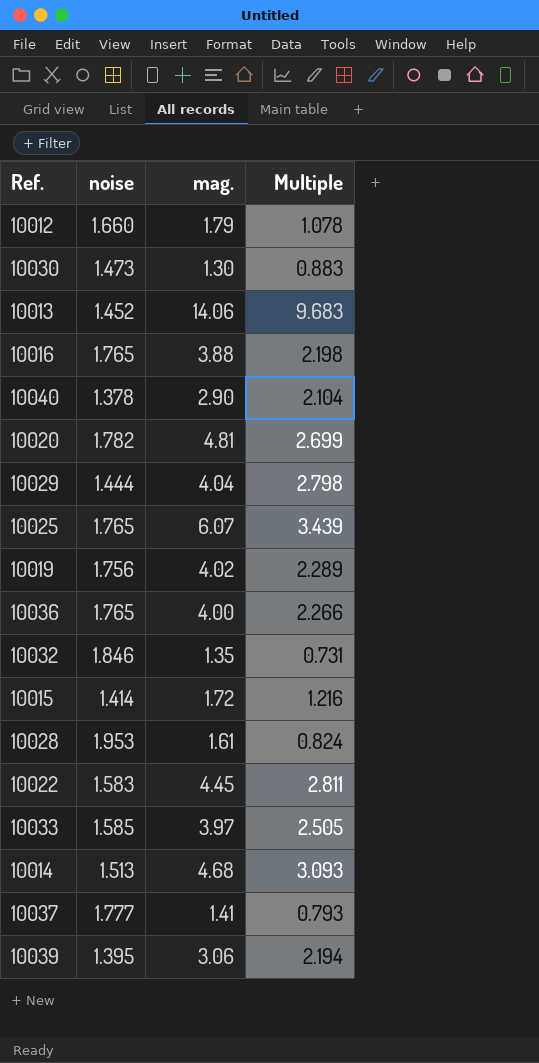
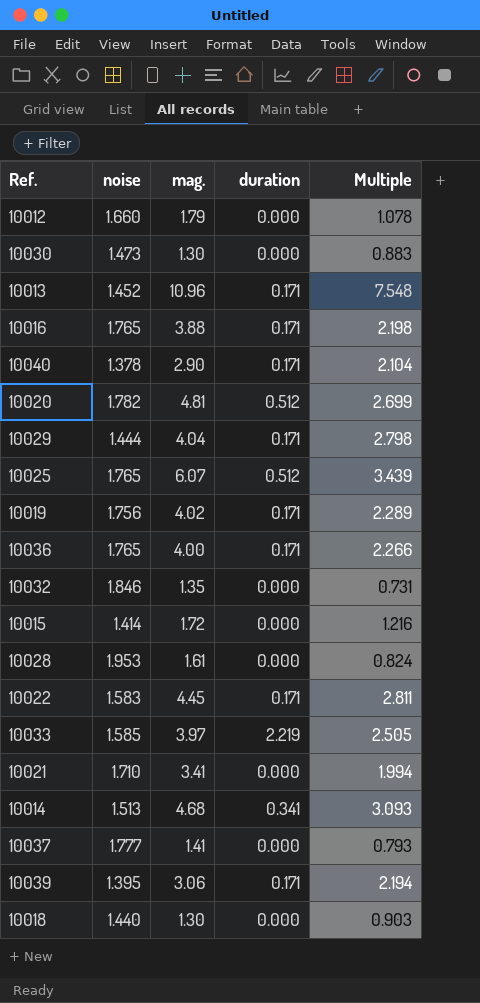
column duration | position: none -> 4
10013 | mag.: 14.06 -> 10.96
10013 | Multiple: 9.683 -> 7.548
row 10021: none -> 1.710 | 3.41 | 0.000 | 1.994
row 10018: none -> 1.440 | 1.30 | 0.000 | 0.903

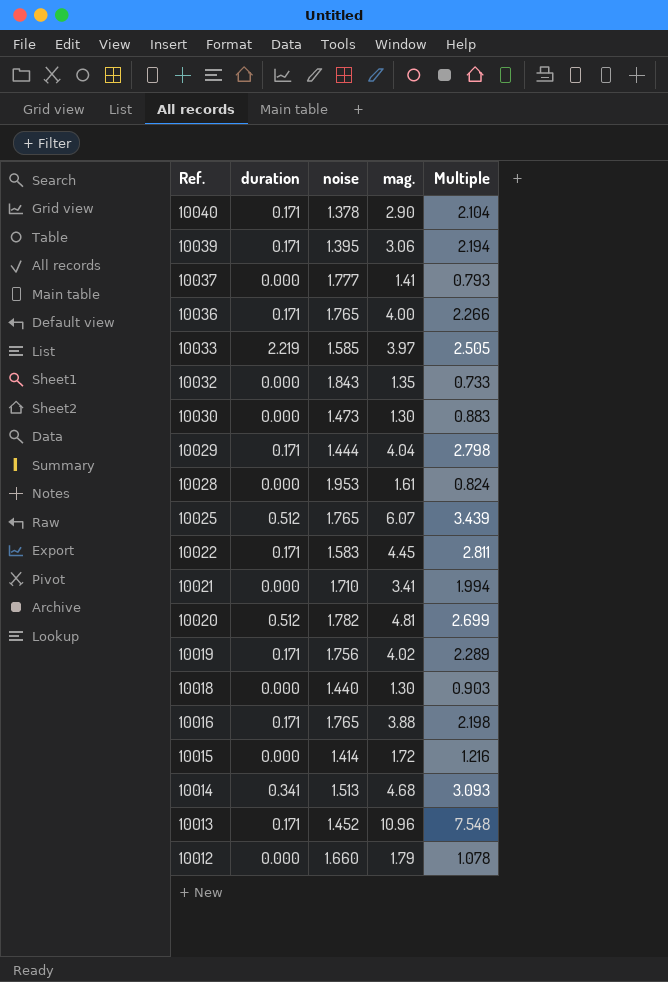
row order: none -> Ref. descending
column duration | position: 4 -> 2
10032 | noise: 1.846 -> 1.843
10032 | Multiple: 0.731 -> 0.733

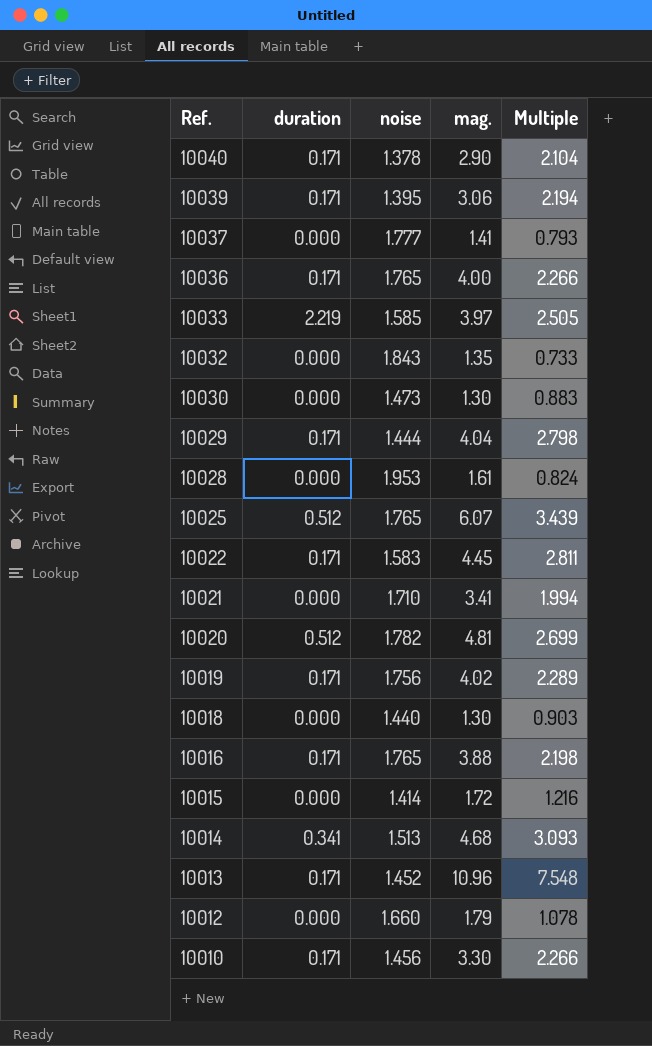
row 10010: none -> 0.171 | 1.456 | 3.30 | 2.266

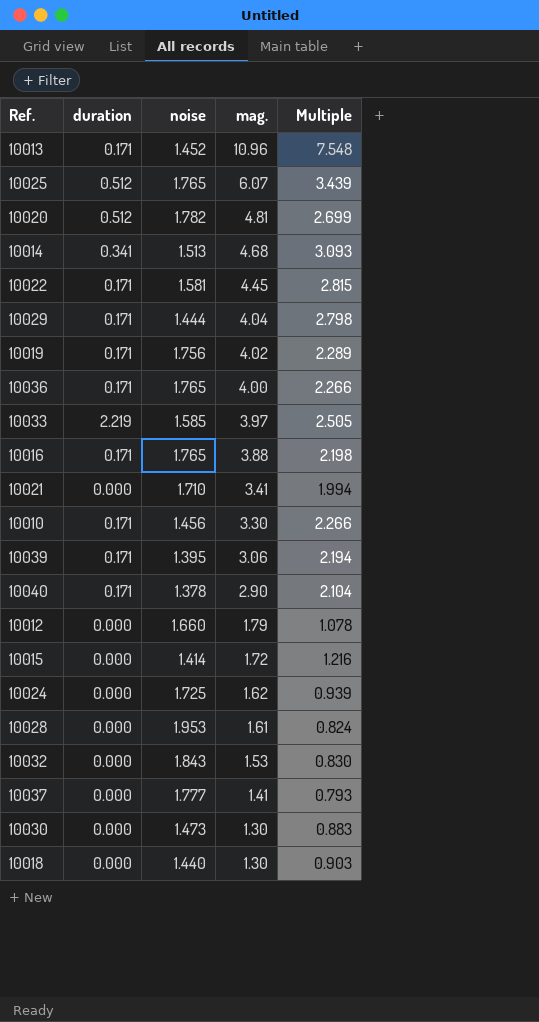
row order: Ref. descending -> mag. descending
10022 | noise: 1.583 -> 1.581
10022 | Multiple: 2.811 -> 2.815
row 10024: none -> 0.000 | 1.725 | 1.62 | 0.939
10032 | mag.: 1.35 -> 1.53
10032 | Multiple: 0.733 -> 0.830

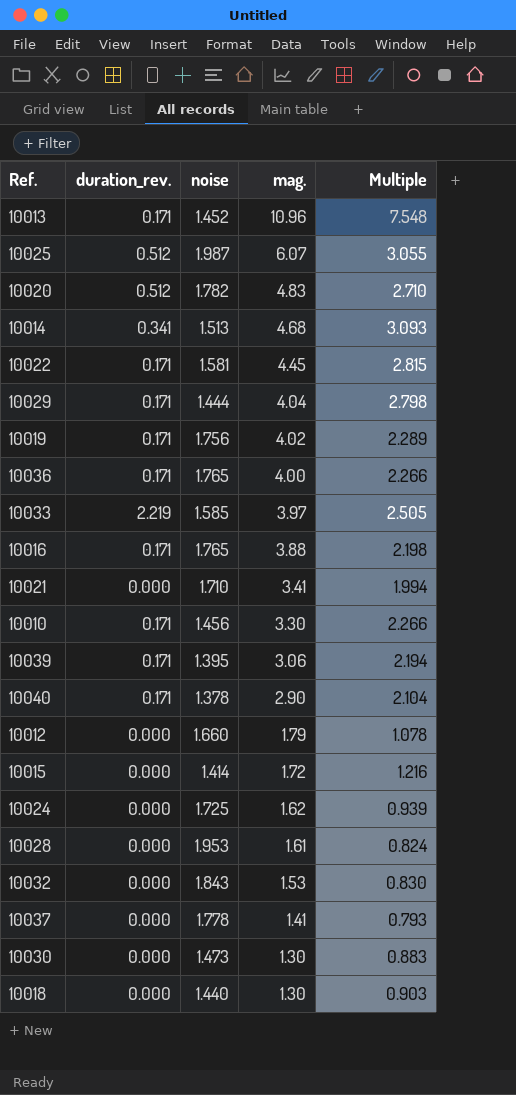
column name: duration -> duration_rev.
10025 | noise: 1.765 -> 1.987
10025 | Multiple: 3.439 -> 3.055
10020 | mag.: 4.81 -> 4.83
10020 | Multiple: 2.699 -> 2.710
10037 | noise: 1.777 -> 1.778

